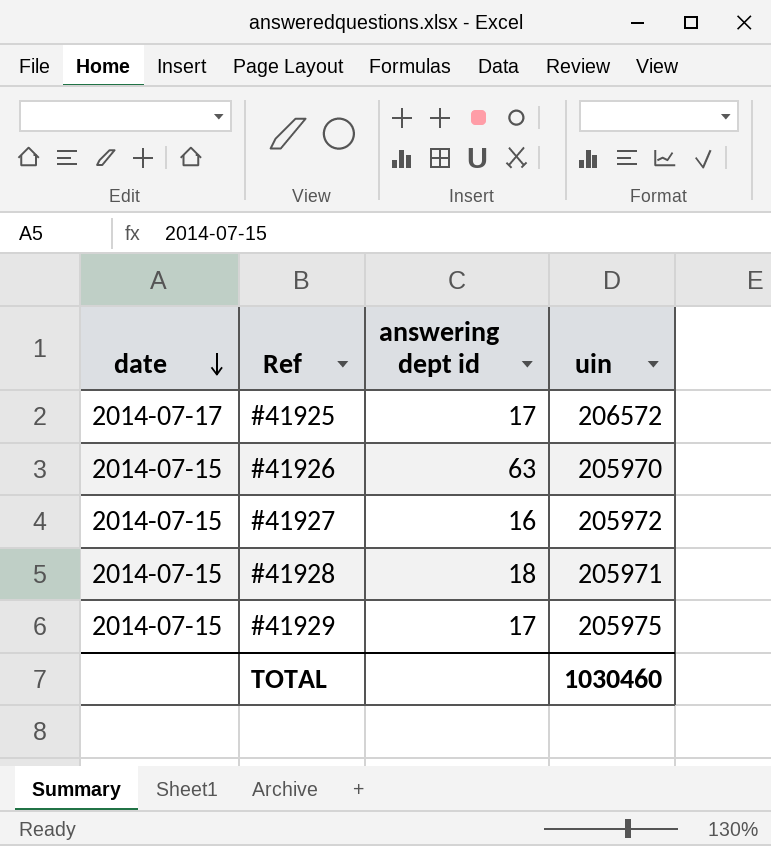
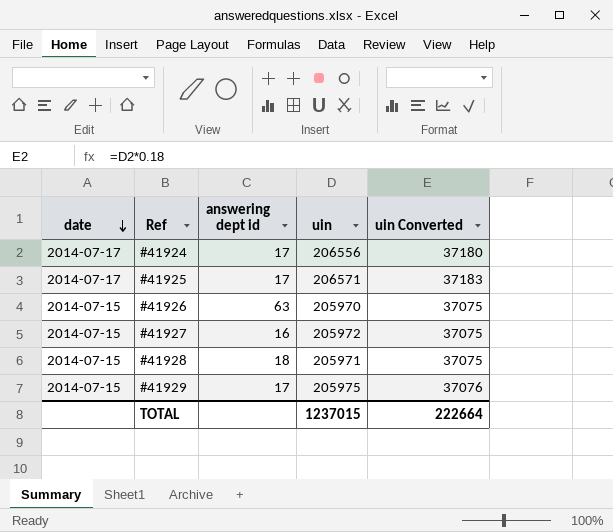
column uin Converted | formula: none -> [uin] * 0.18
row #41924: none -> 2014-07-17 | 17 | 206556 | 37180
#41925 | uin: 206572 -> 206571
TOTAL | uin: 1030460 -> 1237015

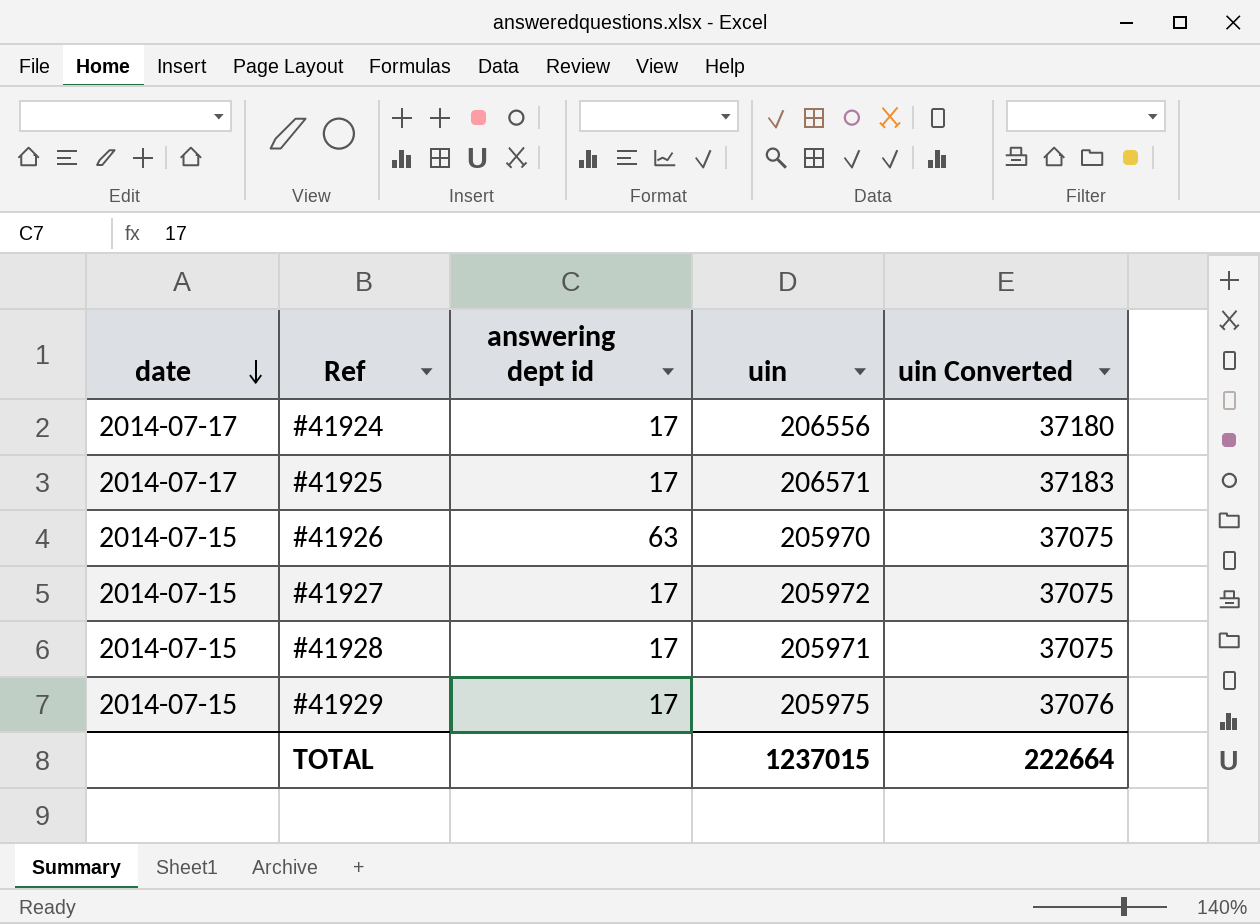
#41927 | answering dept id: 16 -> 17
#41928 | answering dept id: 18 -> 17

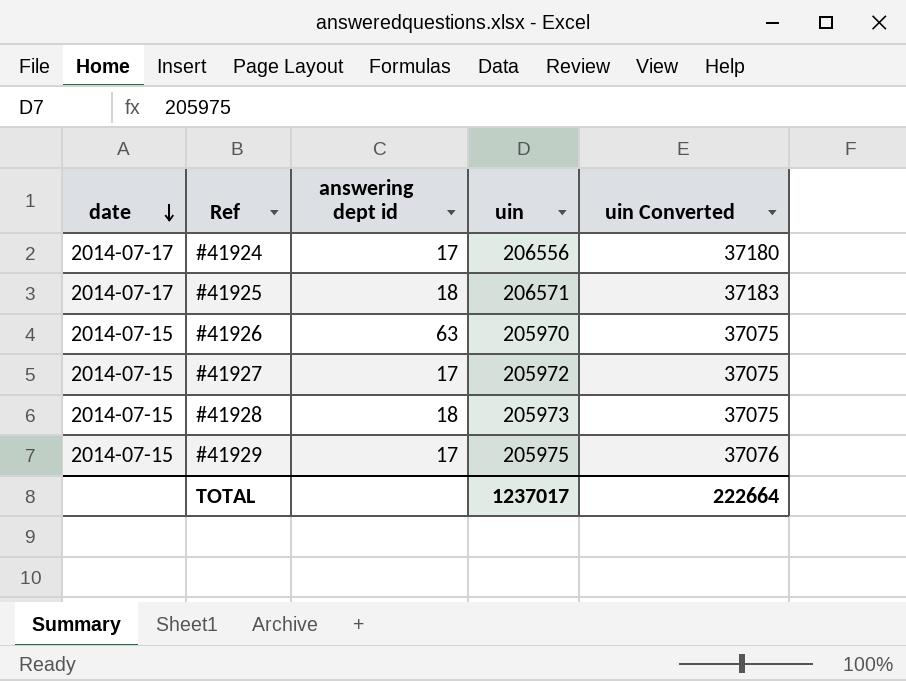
#41925 | answering dept id: 17 -> 18
#41928 | answering dept id: 17 -> 18
#41928 | uin: 205971 -> 205973
TOTAL | uin: 1237015 -> 1237017

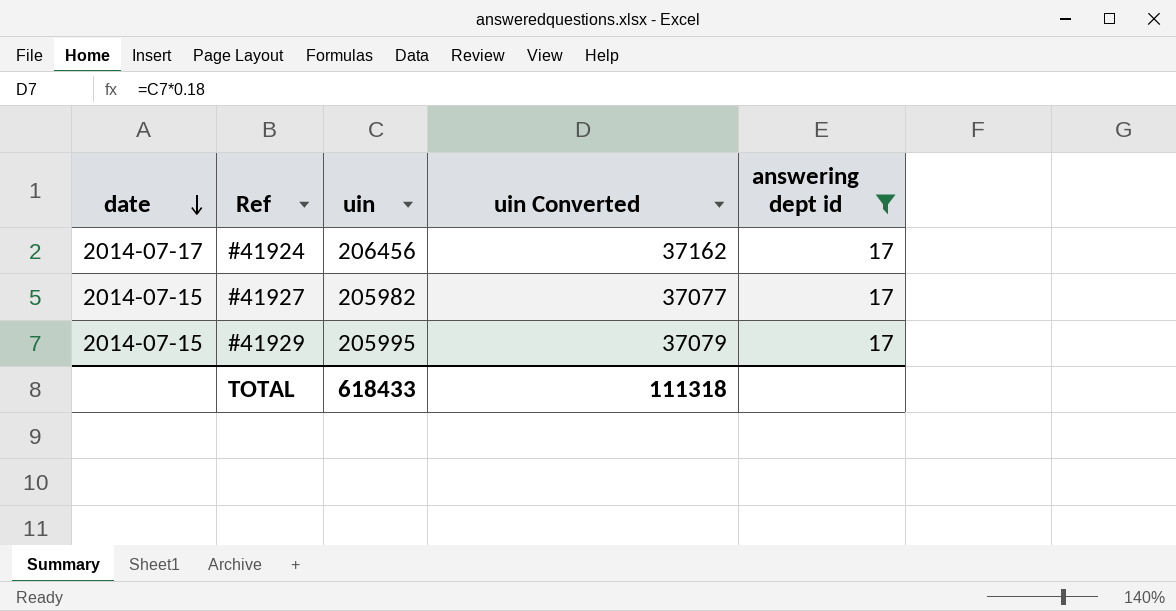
filter: none -> answering dept id = 17
column answering dept id | position: 3 -> 5
#41924 | uin: 206556 -> 206456
#41924 | uin Converted: 37180 -> 37162
#41927 | uin: 205972 -> 205982
#41927 | uin Converted: 37075 -> 37077
#41929 | uin: 205975 -> 205995
#41929 | uin Converted: 37076 -> 37079
TOTAL | uin: 1237017 -> 618433
TOTAL | uin Converted: 222664 -> 111318

